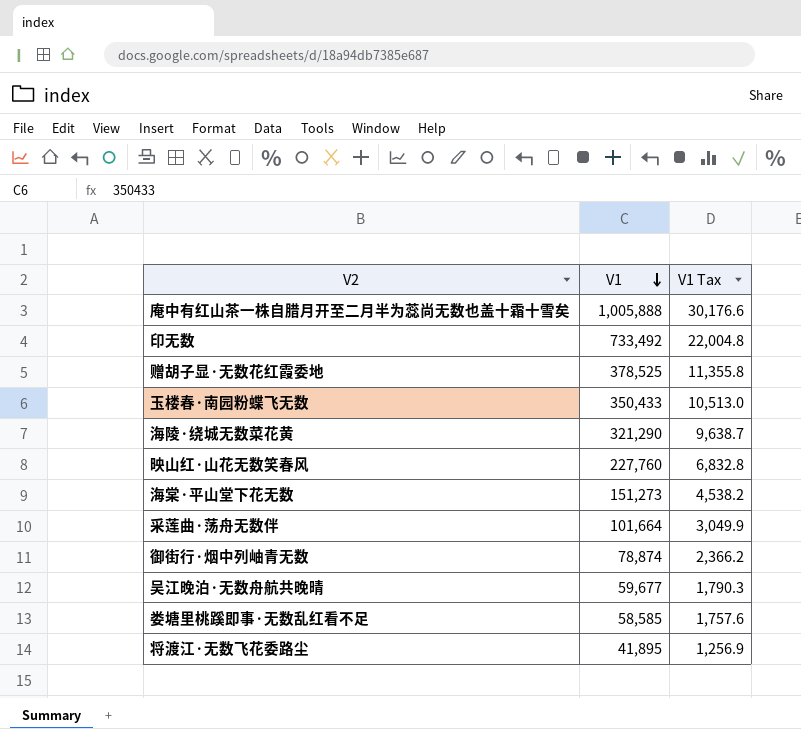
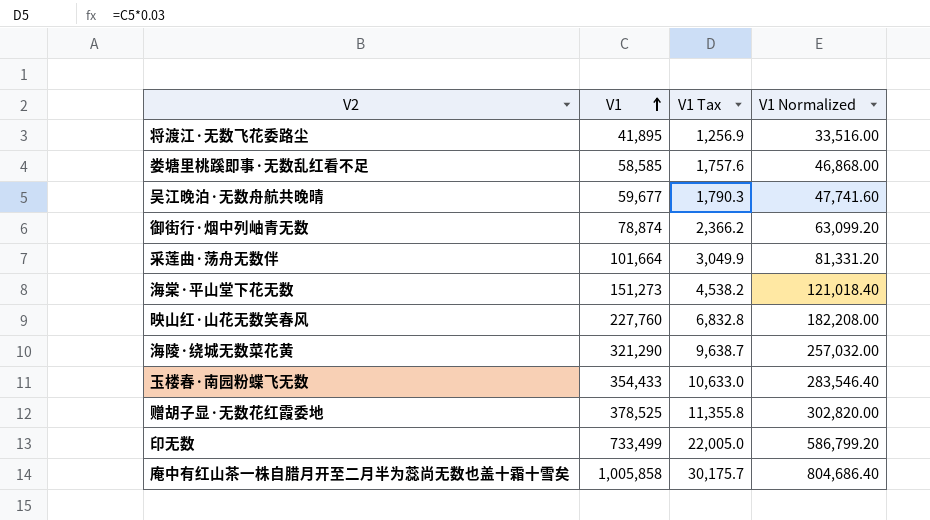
row order: V1 descending -> V1 ascending
column V1 Normalized | formula: none -> [V1] * 0.8
玉楼春·南园粉蝶飞无数 | V1: 350,433 -> 354,433
玉楼春·南园粉蝶飞无数 | V1 Tax: 10,513.0 -> 10,633.0
印无数 | V1: 733,492 -> 733,499
印无数 | V1 Tax: 22,004.8 -> 22,005.0
庵中有红山茶一株自腊月开至二月半为蕊尚无数也盖十霜十雪矣 | V1: 1,005,888 -> 1,005,858
庵中有红山茶一株自腊月开至二月半为蕊尚无数也盖十霜十雪矣 | V1 Tax: 30,176.6 -> 30,175.7

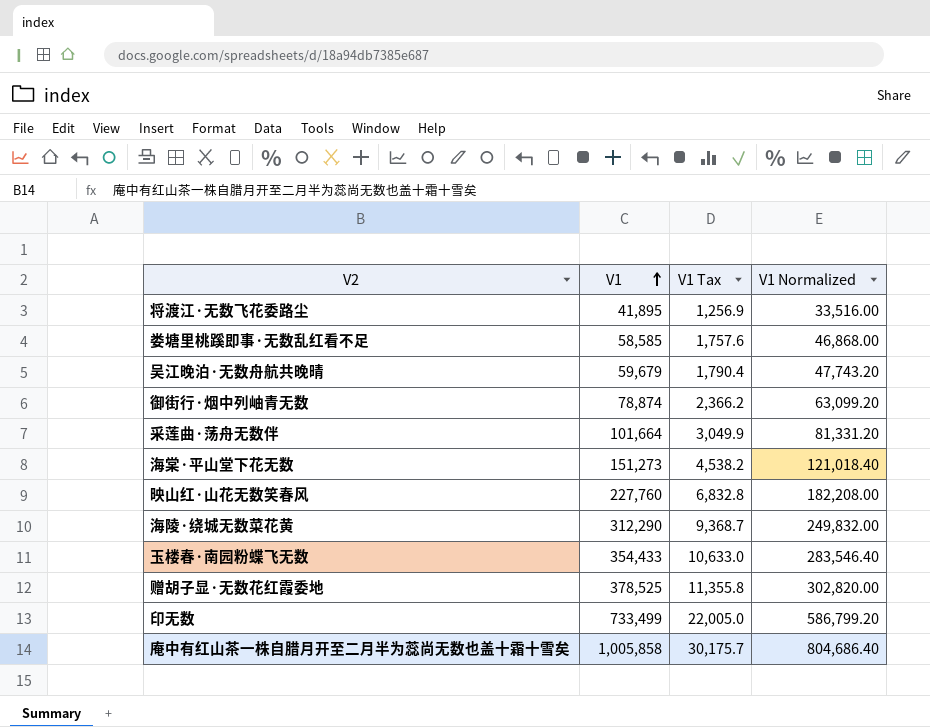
吴江晚泊·无数舟航共晚晴 | V1: 59,677 -> 59,679
吴江晚泊·无数舟航共晚晴 | V1 Tax: 1,790.3 -> 1,790.4
吴江晚泊·无数舟航共晚晴 | V1 Normalized: 47,741.60 -> 47,743.20
海陵·绕城无数菜花黄 | V1: 321,290 -> 312,290
海陵·绕城无数菜花黄 | V1 Tax: 9,638.7 -> 9,368.7
海陵·绕城无数菜花黄 | V1 Normalized: 257,032.00 -> 249,832.00

